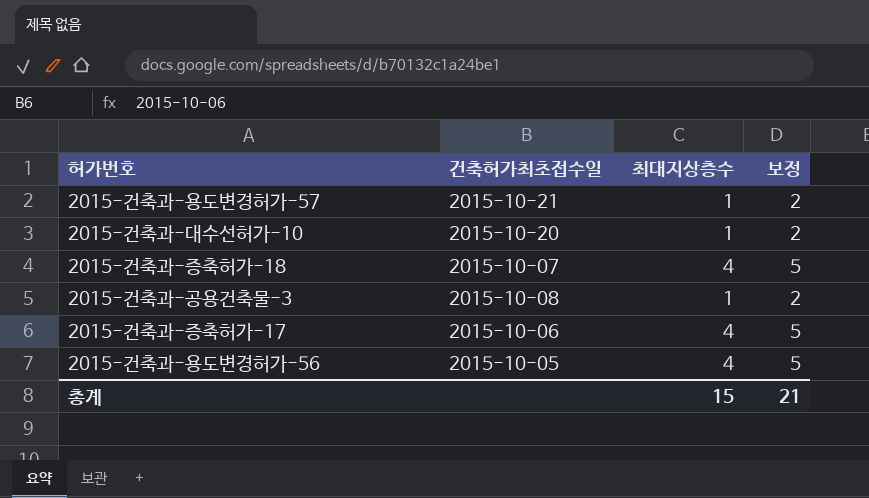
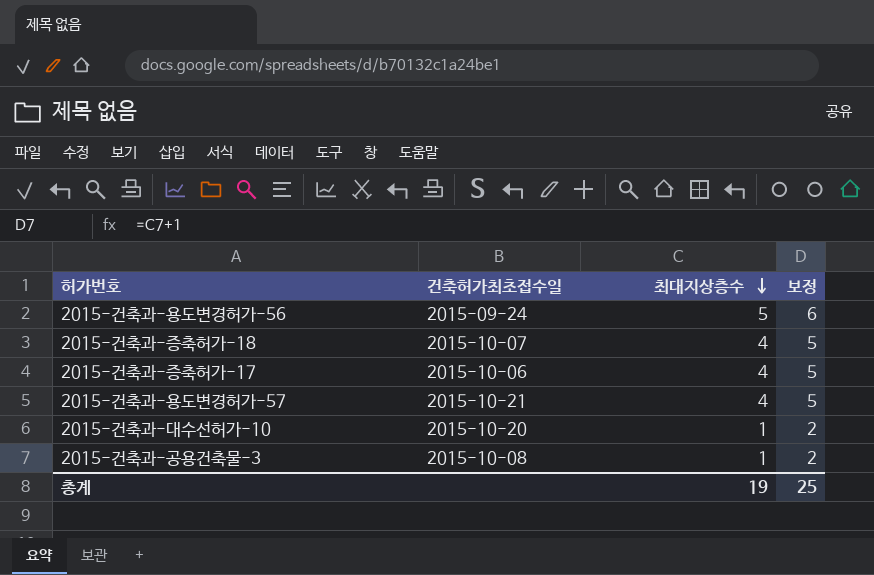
row order: none -> 최대지상층수 descending
2015-건축과-용도변경허가-56 | 건축허가최초접수일: 2015-10-05 -> 2015-09-24
2015-건축과-용도변경허가-56 | 최대지상층수: 4 -> 5
2015-건축과-용도변경허가-56 | 보정: 5 -> 6
2015-건축과-용도변경허가-57 | 최대지상층수: 1 -> 4
2015-건축과-용도변경허가-57 | 보정: 2 -> 5
총계 | 최대지상층수: 15 -> 19
총계 | 보정: 21 -> 25

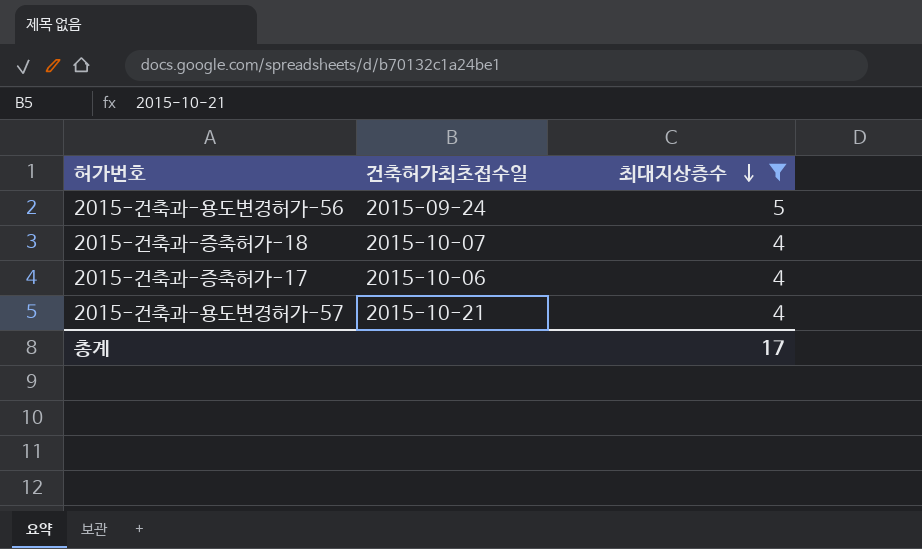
filter: none -> 최대지상층수 != 1
column 보정 | formula: [최대지상층수] + 1 -> none
총계 | 최대지상층수: 19 -> 17

